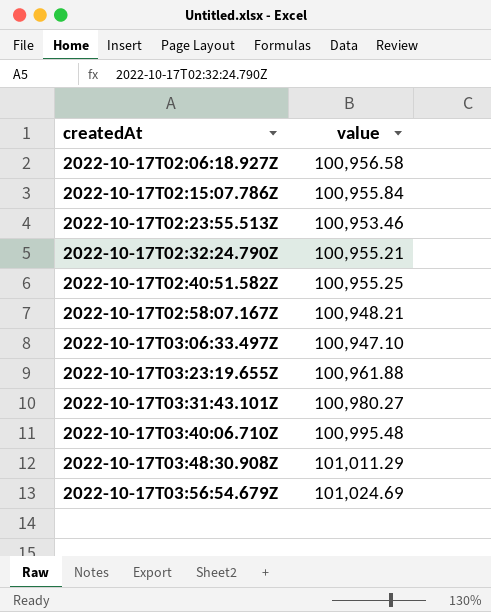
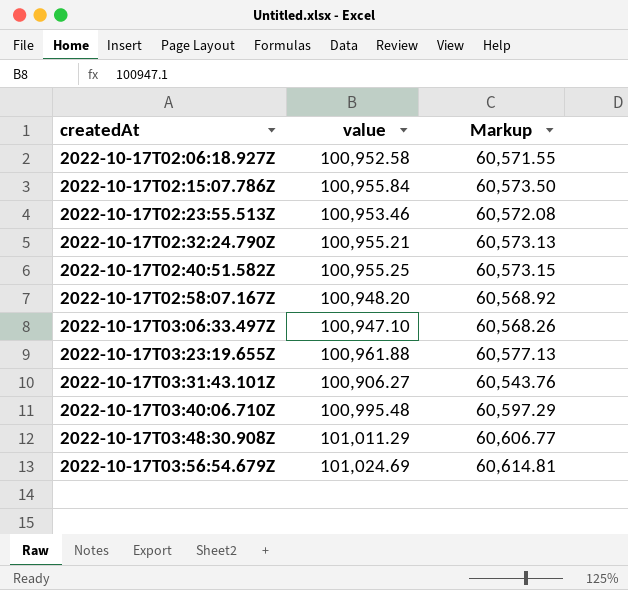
column Markup | formula: none -> [value] * 0.6
2022-10-17T02:06:18.927Z | value: 100,956.58 -> 100,952.58
2022-10-17T02:58:07.167Z | value: 100,948.21 -> 100,948.20
2022-10-17T03:31:43.101Z | value: 100,980.27 -> 100,906.27

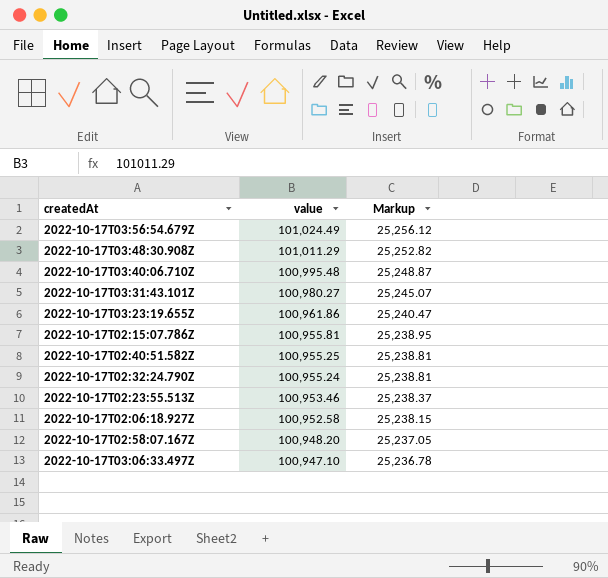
row order: createdAt ascending -> value descending
column Markup | formula: [value] * 0.6 -> [value] * 0.25
2022-10-17T03:56:54.679Z | value: 101,024.69 -> 101,024.49
2022-10-17T03:31:43.101Z | value: 100,906.27 -> 100,980.27
2022-10-17T03:23:19.655Z | value: 100,961.88 -> 100,961.86
2022-10-17T02:15:07.786Z | value: 100,955.84 -> 100,955.81
2022-10-17T02:32:24.790Z | value: 100,955.21 -> 100,955.24

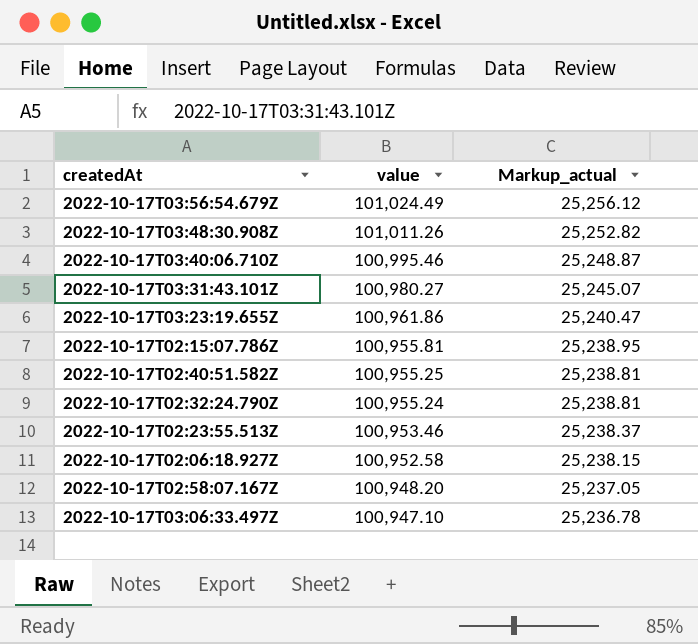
column name: Markup -> Markup_actual
2022-10-17T03:48:30.908Z | value: 101,011.29 -> 101,011.26
2022-10-17T03:40:06.710Z | value: 100,995.48 -> 100,995.46

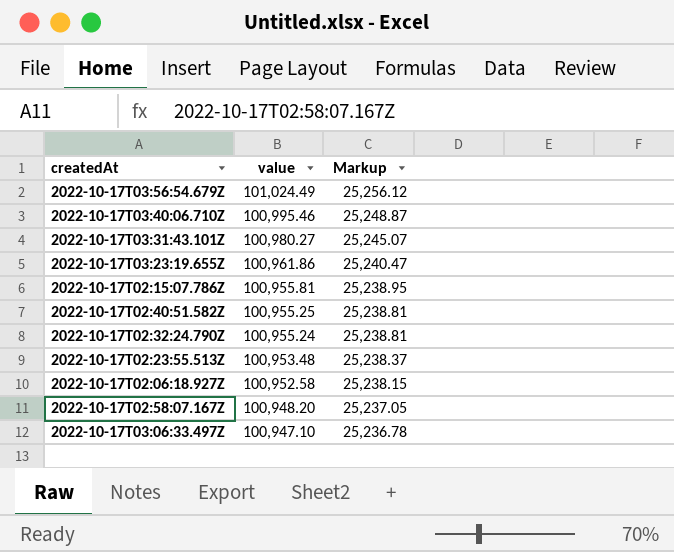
column name: Markup_actual -> Markup
row 2022-10-17T03:48:30.908Z: 101,011.26 | 25,252.82 -> none
2022-10-17T02:23:55.513Z | value: 100,953.46 -> 100,953.48

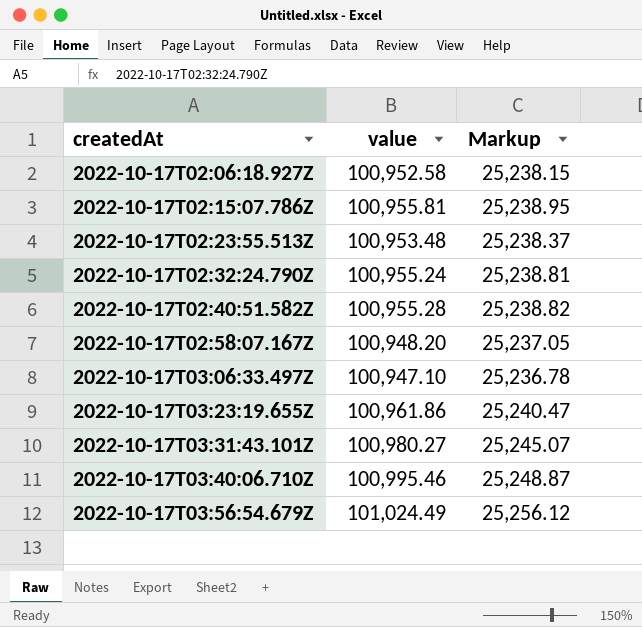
row order: value descending -> createdAt ascending
2022-10-17T02:40:51.582Z | value: 100,955.25 -> 100,955.28
2022-10-17T02:40:51.582Z | Markup: 25,238.81 -> 25,238.82

